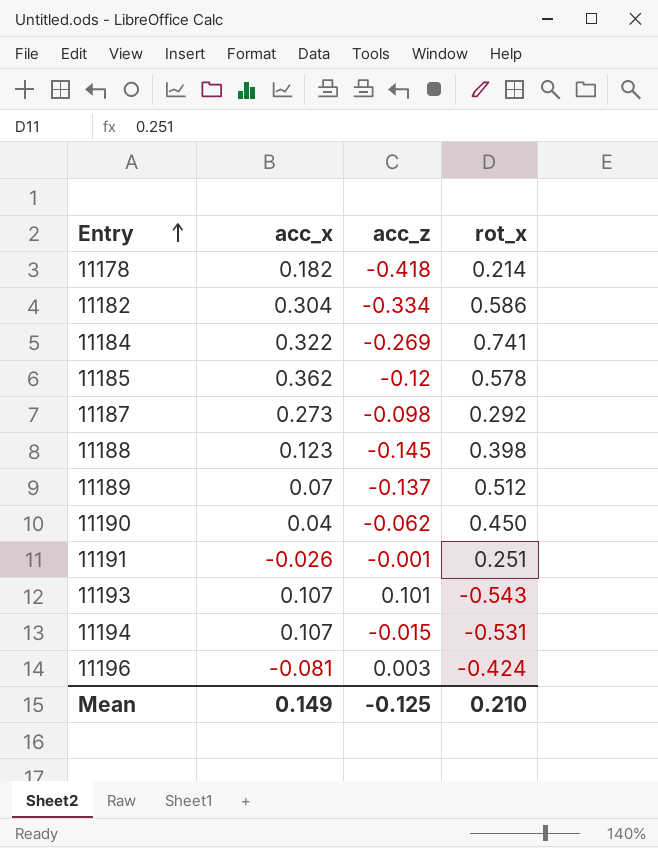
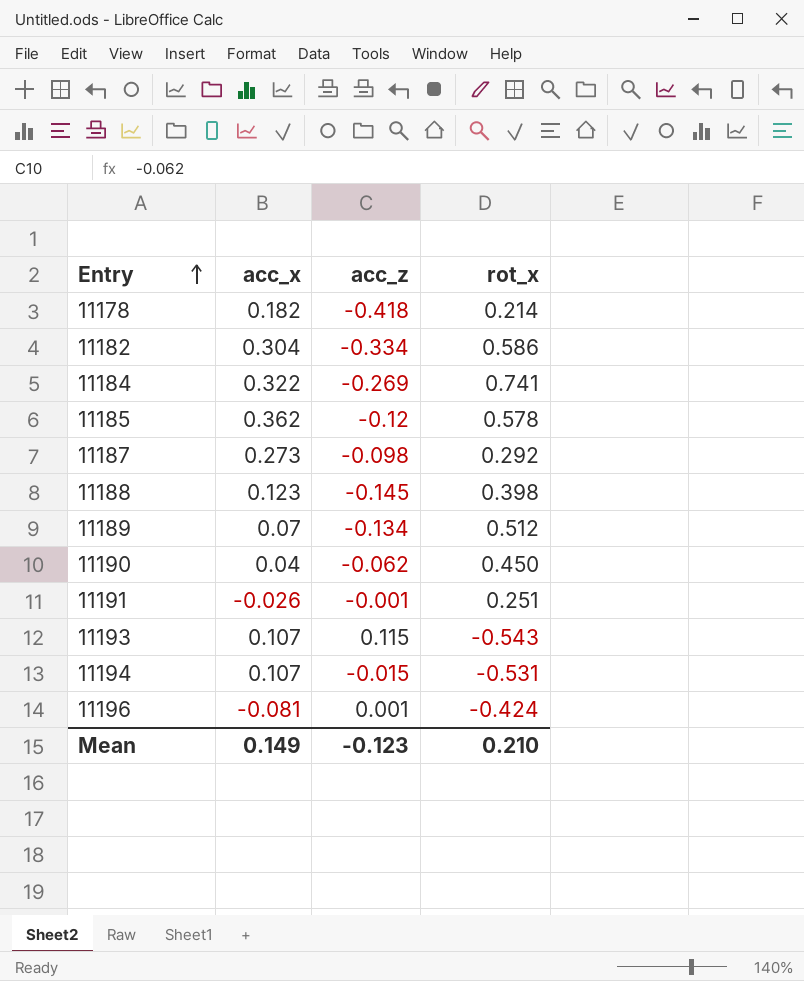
11189 | acc_z: -0.137 -> -0.134
11193 | acc_z: 0.101 -> 0.115
11196 | acc_z: 0.003 -> 0.001
Mean | acc_z: -0.125 -> -0.123

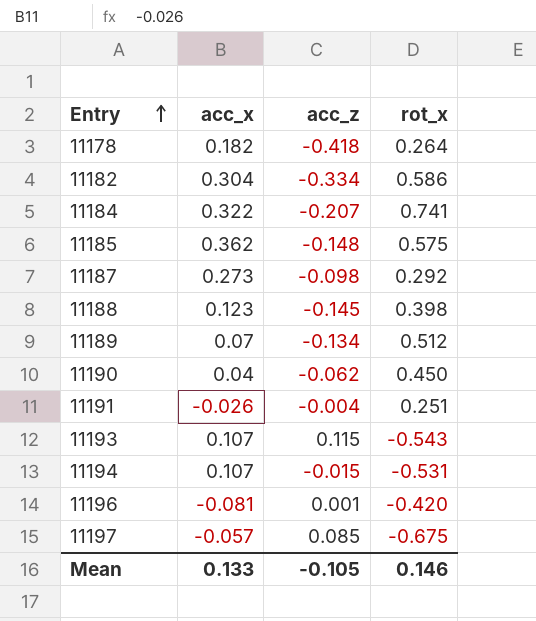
11178 | rot_x: 0.214 -> 0.264
11184 | acc_z: -0.269 -> -0.207
11185 | acc_z: -0.12 -> -0.148
11185 | rot_x: 0.578 -> 0.575
11191 | acc_z: -0.001 -> -0.004
11196 | rot_x: -0.424 -> -0.420
row 11197: none -> -0.057 | 0.085 | -0.675
Mean | acc_x: 0.149 -> 0.133
Mean | acc_z: -0.123 -> -0.105
Mean | rot_x: 0.210 -> 0.146

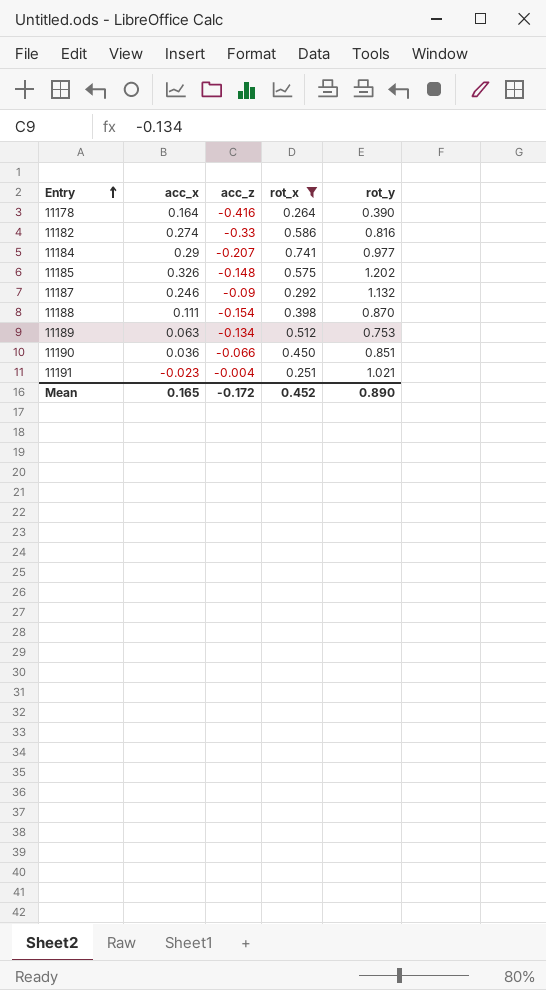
filter: none -> rot_x >= 0.251
column rot_y | position: none -> 5
11178 | acc_x: 0.182 -> 0.164
11178 | acc_z: -0.418 -> -0.416
11182 | acc_x: 0.304 -> 0.274
11182 | acc_z: -0.334 -> -0.33
11184 | acc_x: 0.322 -> 0.29
11185 | acc_x: 0.362 -> 0.326
11187 | acc_x: 0.273 -> 0.246
11187 | acc_z: -0.098 -> -0.09
11188 | acc_x: 0.123 -> 0.111
11188 | acc_z: -0.145 -> -0.154
11189 | acc_x: 0.07 -> 0.063
11190 | acc_x: 0.04 -> 0.036
11190 | acc_z: -0.062 -> -0.066
11191 | acc_x: -0.026 -> -0.023
Mean | acc_x: 0.133 -> 0.165
Mean | acc_z: -0.105 -> -0.172
Mean | rot_x: 0.146 -> 0.452

